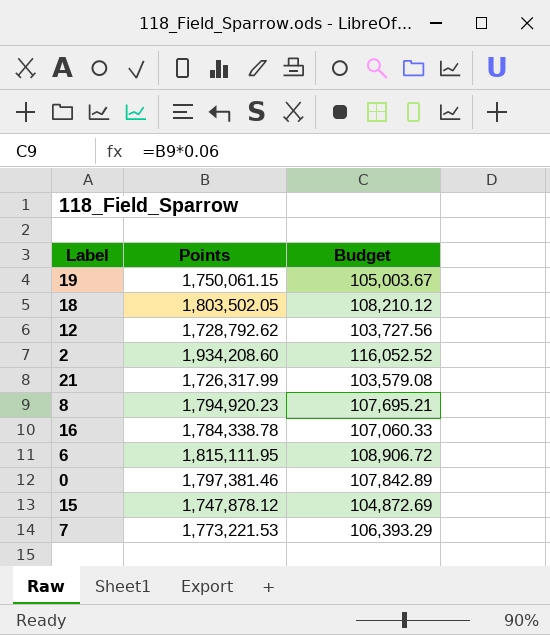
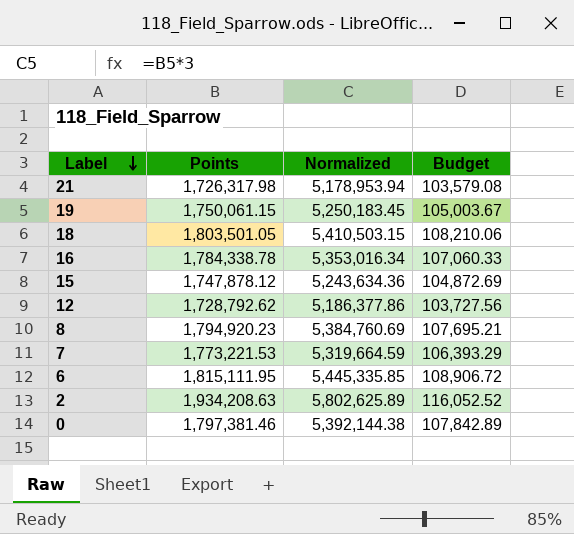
row order: none -> Label descending
column Normalized | formula: none -> [Points] * 3
21 | Points: 1,726,317.99 -> 1,726,317.98
18 | Points: 1,803,502.05 -> 1,803,501.05
18 | Budget: 108,210.12 -> 108,210.06
2 | Points: 1,934,208.60 -> 1,934,208.63

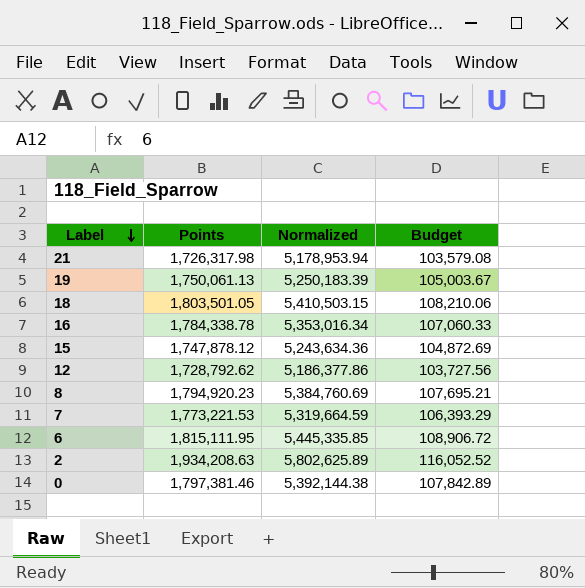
19 | Points: 1,750,061.15 -> 1,750,061.13
19 | Normalized: 5,250,183.45 -> 5,250,183.39

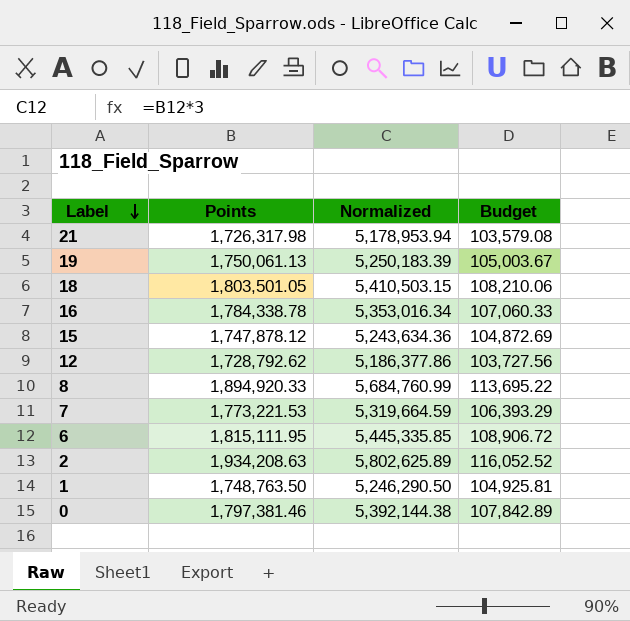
8 | Points: 1,794,920.23 -> 1,894,920.33
8 | Normalized: 5,384,760.69 -> 5,684,760.99
8 | Budget: 107,695.21 -> 113,695.22
row 1: none -> 1,748,763.50 | 5,246,290.50 | 104,925.81

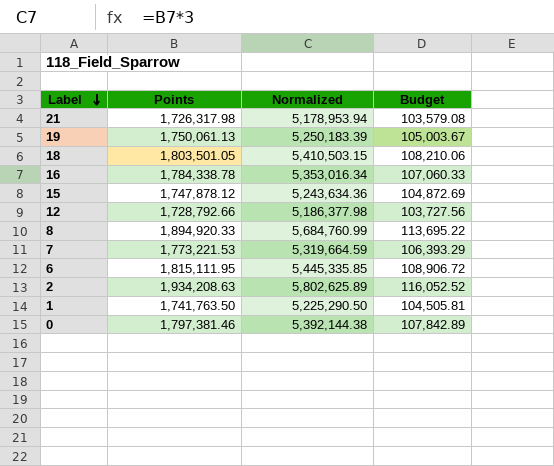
12 | Points: 1,728,792.62 -> 1,728,792.66
12 | Normalized: 5,186,377.86 -> 5,186,377.98
1 | Points: 1,748,763.50 -> 1,741,763.50
1 | Normalized: 5,246,290.50 -> 5,225,290.50
1 | Budget: 104,925.81 -> 104,505.81

